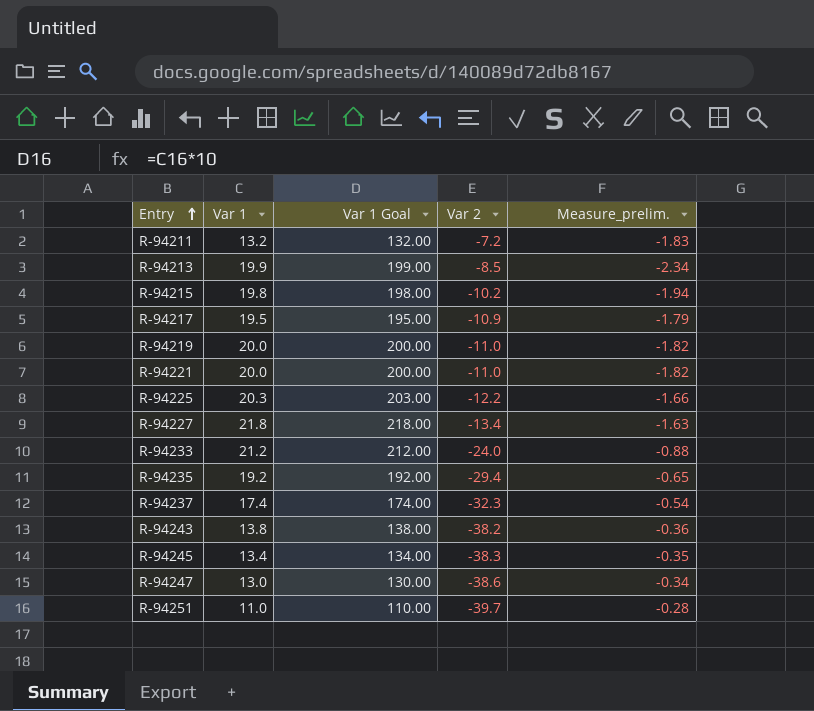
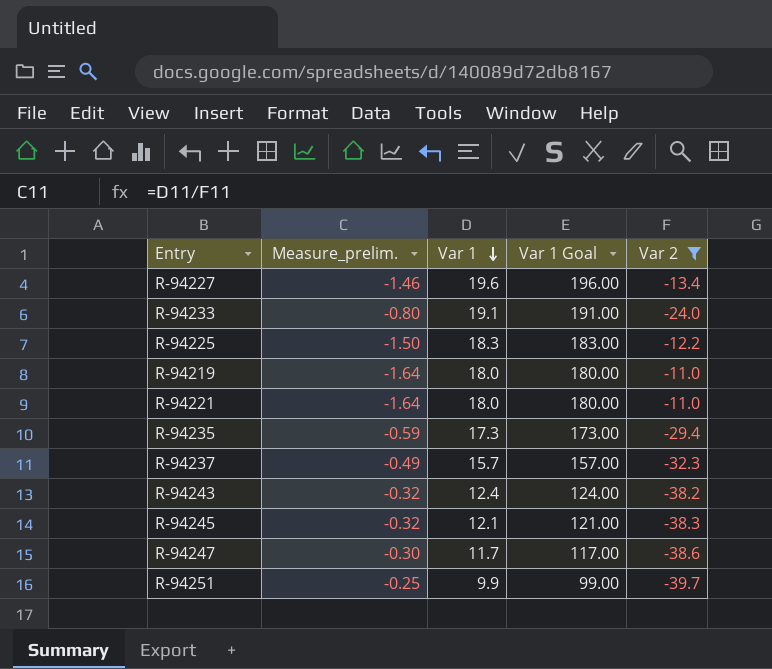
filter: none -> Var 2 <= -11.0
row order: Entry ascending -> Var 1 descending
column Measure_prelim. | position: 5 -> 2
R-94227 | Measure_prelim.: -1.63 -> -1.46
R-94227 | Var 1: 21.8 -> 19.6
R-94227 | Var 1 Goal: 218.00 -> 196.00
R-94233 | Measure_prelim.: -0.88 -> -0.80
R-94233 | Var 1: 21.2 -> 19.1
R-94233 | Var 1 Goal: 212.00 -> 191.00
R-94225 | Measure_prelim.: -1.66 -> -1.50
R-94225 | Var 1: 20.3 -> 18.3
R-94225 | Var 1 Goal: 203.00 -> 183.00
R-94219 | Measure_prelim.: -1.82 -> -1.64
R-94219 | Var 1: 20.0 -> 18.0
R-94219 | Var 1 Goal: 200.00 -> 180.00
R-94221 | Measure_prelim.: -1.82 -> -1.64
R-94221 | Var 1: 20.0 -> 18.0
R-94221 | Var 1 Goal: 200.00 -> 180.00
R-94235 | Measure_prelim.: -0.65 -> -0.59
R-94235 | Var 1: 19.2 -> 17.3
R-94235 | Var 1 Goal: 192.00 -> 173.00
R-94237 | Measure_prelim.: -0.54 -> -0.49
R-94237 | Var 1: 17.4 -> 15.7
R-94237 | Var 1 Goal: 174.00 -> 157.00
R-94243 | Measure_prelim.: -0.36 -> -0.32
R-94243 | Var 1: 13.8 -> 12.4
R-94243 | Var 1 Goal: 138.00 -> 124.00
R-94245 | Measure_prelim.: -0.35 -> -0.32
R-94245 | Var 1: 13.4 -> 12.1
R-94245 | Var 1 Goal: 134.00 -> 121.00
R-94247 | Measure_prelim.: -0.34 -> -0.30
R-94247 | Var 1: 13.0 -> 11.7
R-94247 | Var 1 Goal: 130.00 -> 117.00
R-94251 | Measure_prelim.: -0.28 -> -0.25
R-94251 | Var 1: 11.0 -> 9.9
R-94251 | Var 1 Goal: 110.00 -> 99.00

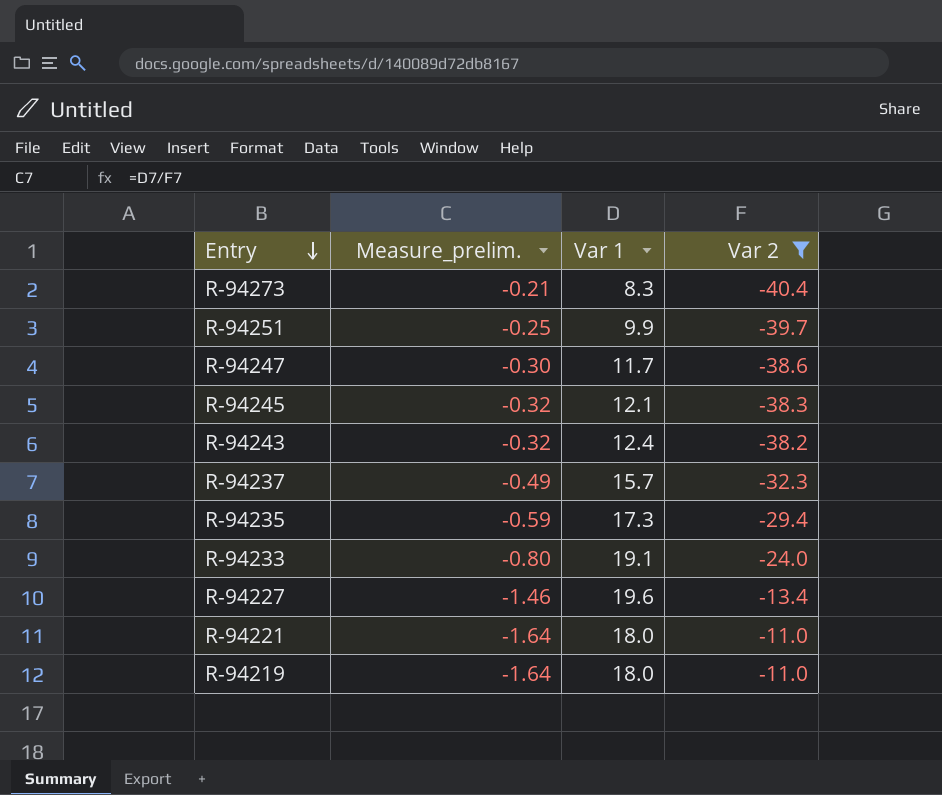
row order: Var 1 descending -> Entry descending
column Var 1 Goal | formula: [Var 1] * 10 -> none
row R-94225: -1.50 | 18.3 | 183.00 | -12.2 -> none
row R-94273: none -> -0.21 | 8.3 | -40.4

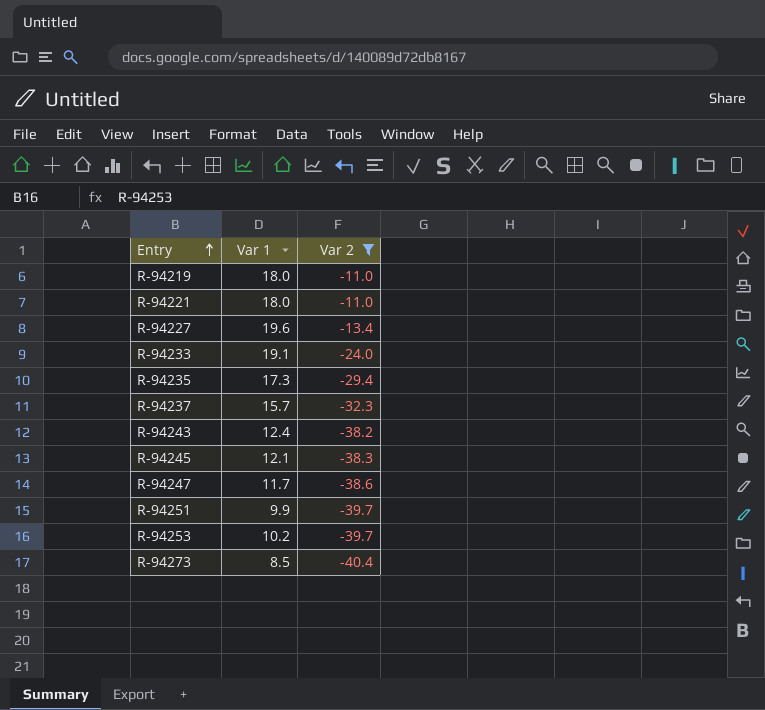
row order: Entry descending -> Entry ascending
column Measure_prelim. | formula: [Var 1] / [Var 2] -> none
row R-94253: none -> 10.2 | -39.7
R-94273 | Var 1: 8.3 -> 8.5

